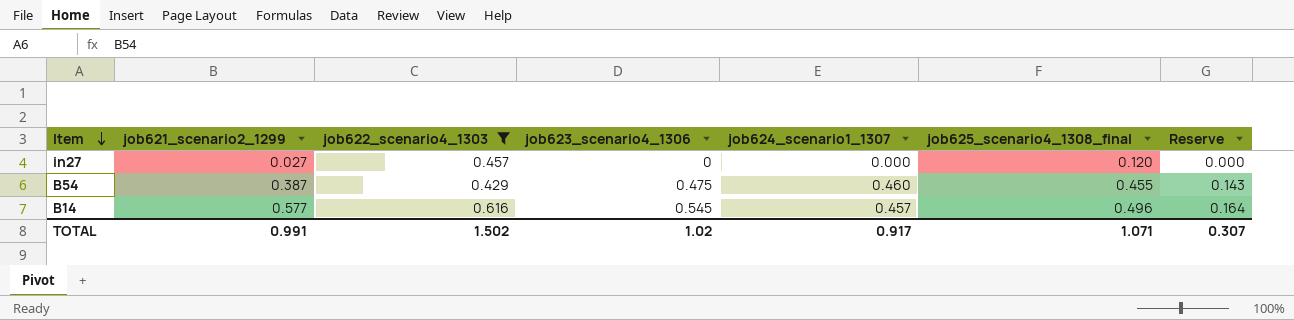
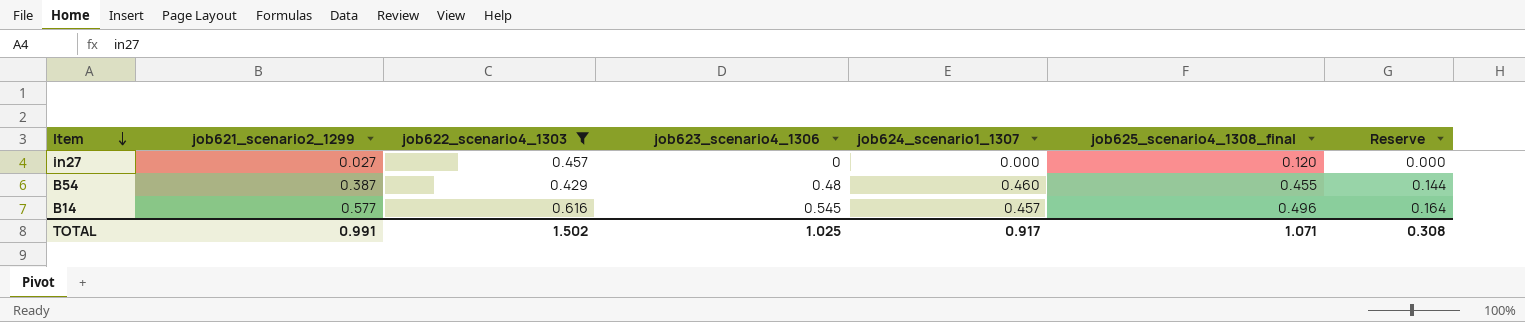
B54 | job623_scenario4_1306: 0.475 -> 0.48
B54 | Reserve: 0.143 -> 0.144
TOTAL | job623_scenario4_1306: 1.02 -> 1.025
TOTAL | Reserve: 0.307 -> 0.308

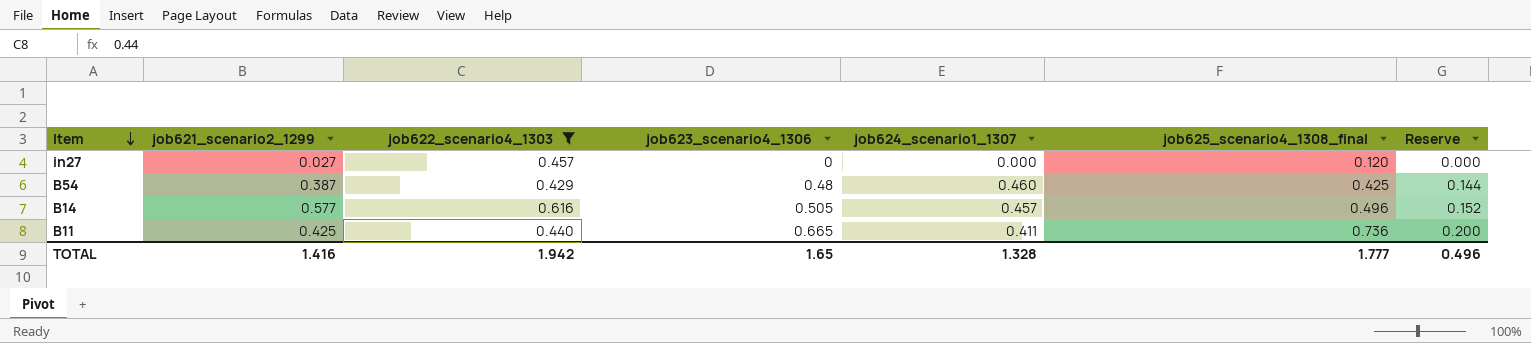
B54 | job625_scenario4_1308_final: 0.455 -> 0.425
B14 | job623_scenario4_1306: 0.545 -> 0.505
B14 | Reserve: 0.164 -> 0.152
row B11: none -> 0.425 | 0.440 | 0.665 | 0.411 | 0.736 | 0.200
TOTAL | job621_scenario2_1299: 0.991 -> 1.416
TOTAL | job622_scenario4_1303: 1.502 -> 1.942
TOTAL | job623_scenario4_1306: 1.025 -> 1.65
TOTAL | job624_scenario1_1307: 0.917 -> 1.328
TOTAL | job625_scenario4_1308_final: 1.071 -> 1.777
TOTAL | Reserve: 0.308 -> 0.496

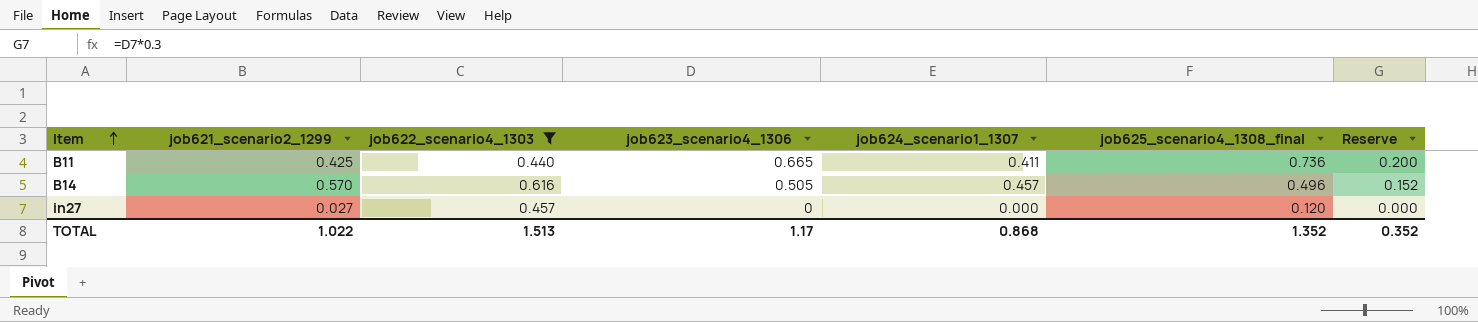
row order: Item descending -> Item ascending
row B54: 0.387 | 0.429 | 0.48 | 0.460 | 0.425 | 0.144 -> none
B14 | job621_scenario2_1299: 0.577 -> 0.570
TOTAL | job621_scenario2_1299: 1.416 -> 1.022
TOTAL | job622_scenario4_1303: 1.942 -> 1.513
TOTAL | job623_scenario4_1306: 1.65 -> 1.17
TOTAL | job624_scenario1_1307: 1.328 -> 0.868
TOTAL | job625_scenario4_1308_final: 1.777 -> 1.352
TOTAL | Reserve: 0.496 -> 0.352

